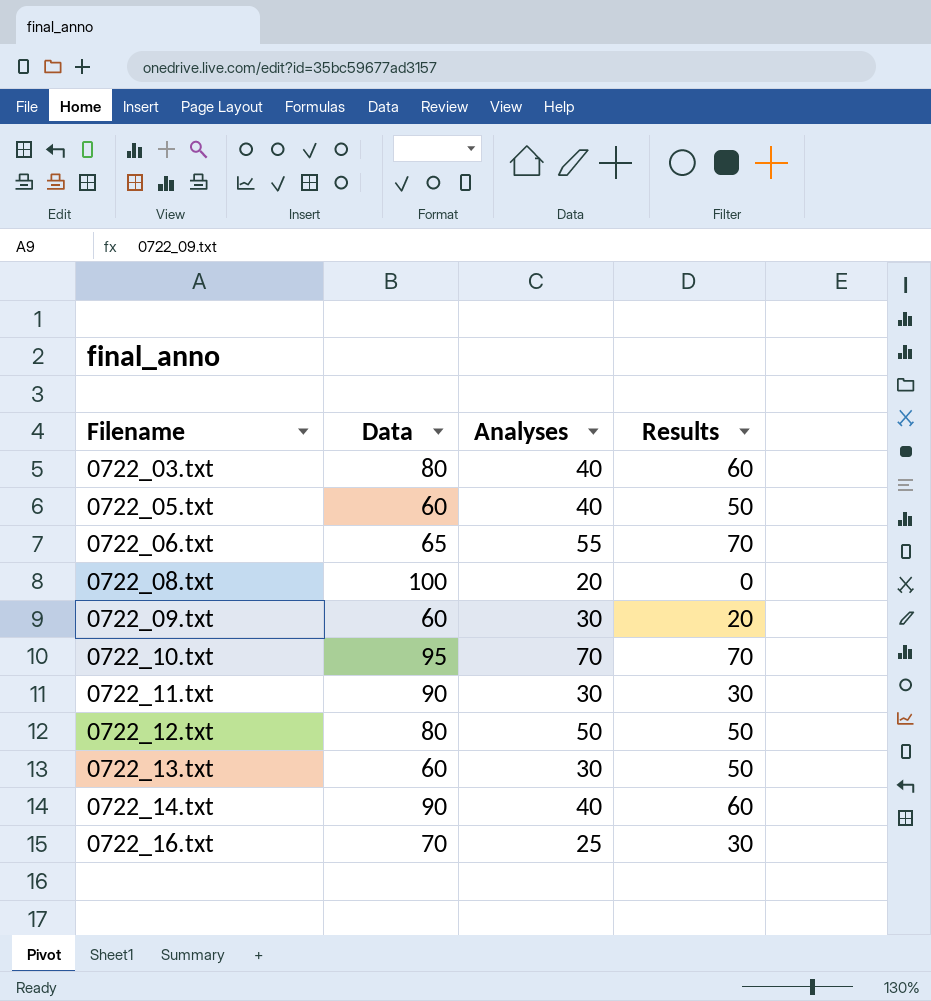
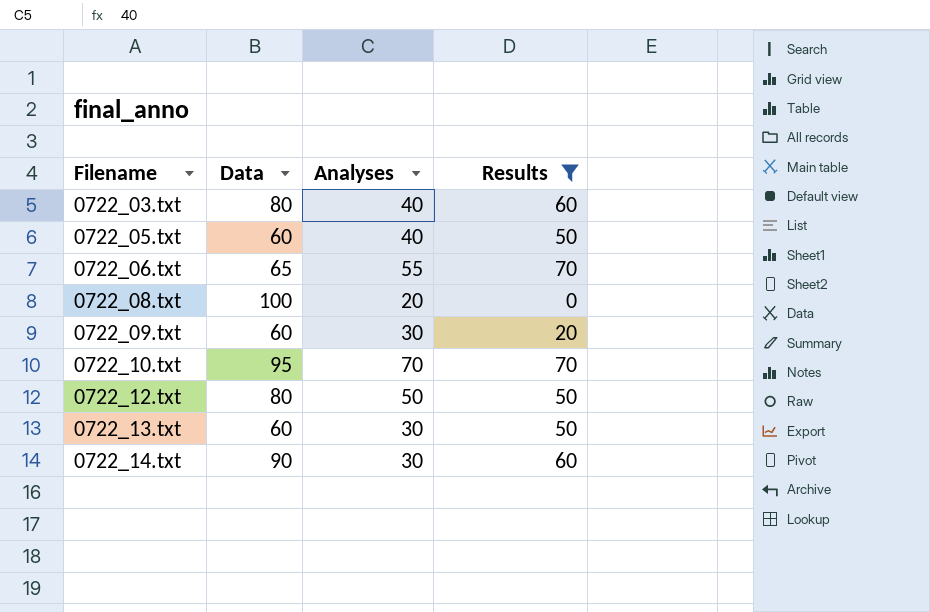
filter: none -> Results != 30
0722_14.txt | Analyses: 40 -> 30

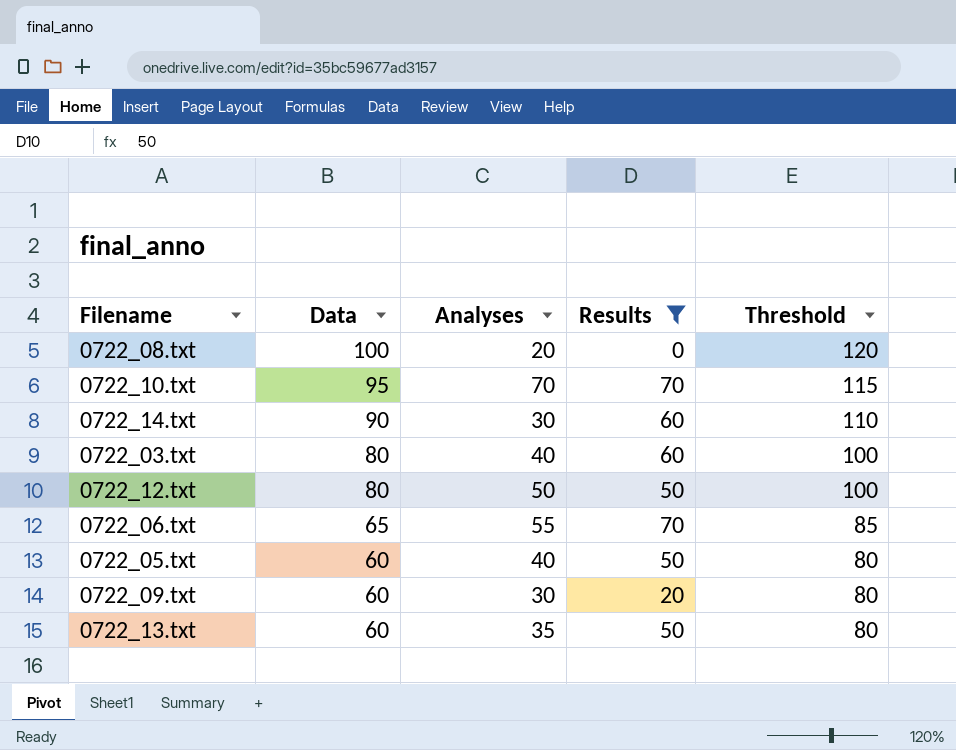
row order: Filename ascending -> Data descending
column Threshold | formula: none -> [Data] + 20
0722_13.txt | Analyses: 30 -> 35

